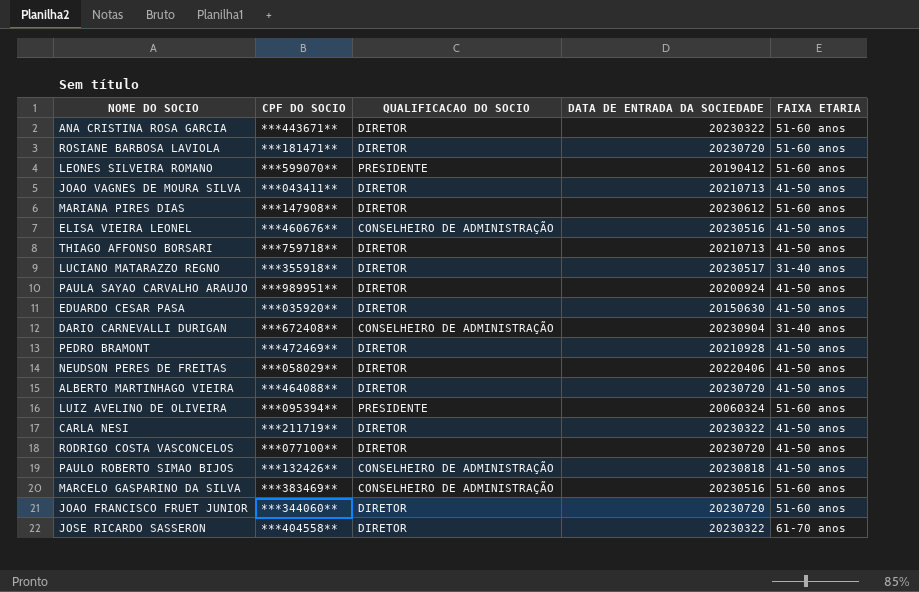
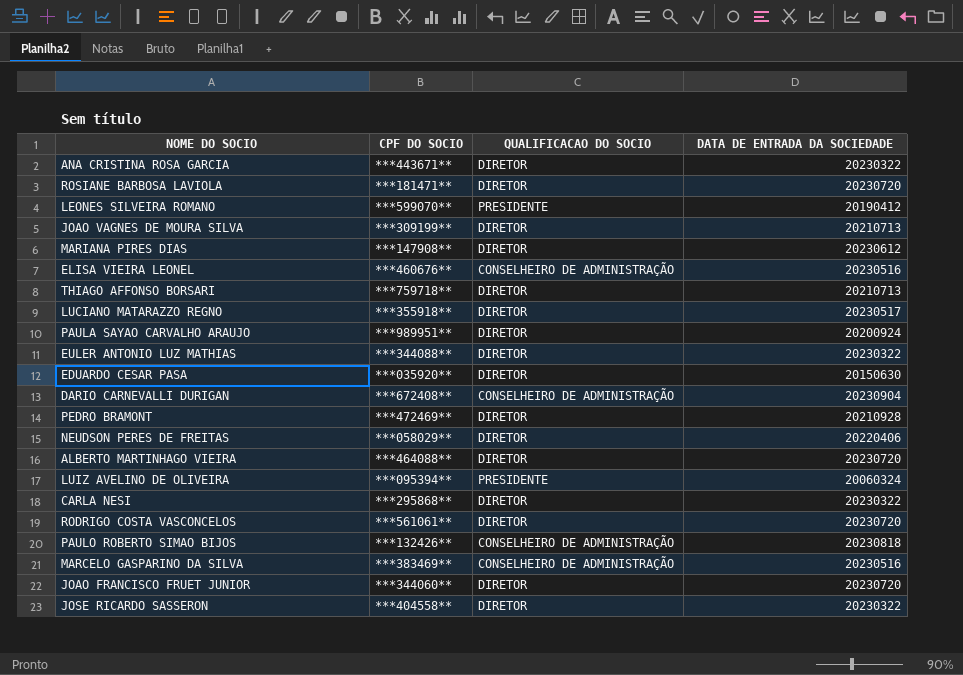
column FAIXA ETARIA | position: 5 -> none
JOAO VAGNES DE MOURA SILVA | CPF DO SOCIO: ***043411** -> ***309199**
row EULER ANTONIO LUZ MATHIAS: none -> ***344088** | DIRETOR | 20230322
CARLA NESI | CPF DO SOCIO: ***211719** -> ***295868**
RODRIGO COSTA VASCONCELOS | CPF DO SOCIO: ***077100** -> ***561061**

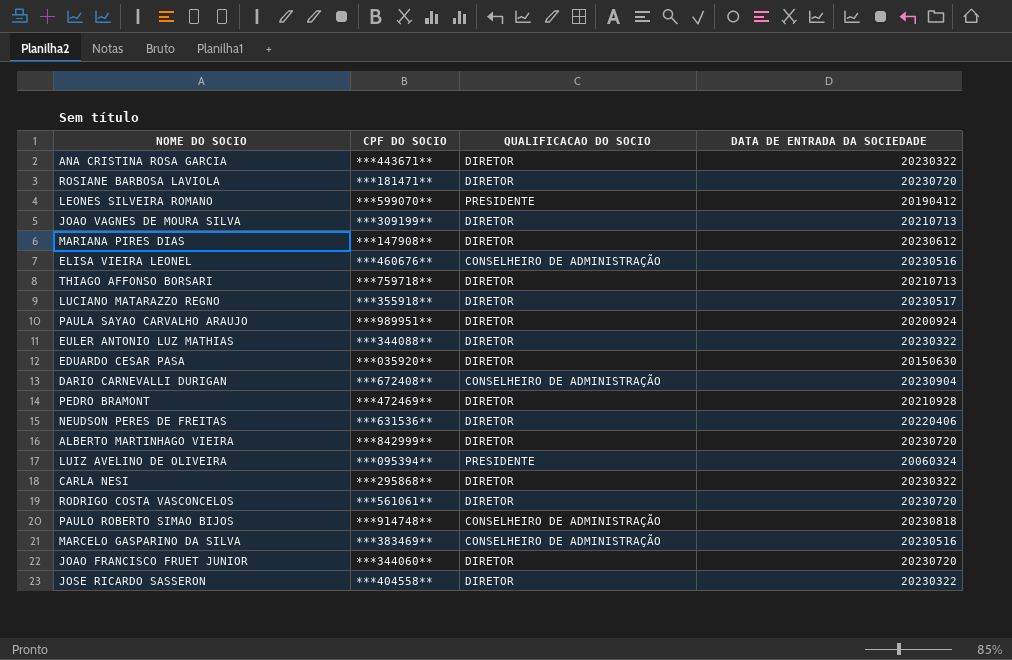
NEUDSON PERES DE FREITAS | CPF DO SOCIO: ***058029** -> ***631536**
ALBERTO MARTINHAGO VIEIRA | CPF DO SOCIO: ***464088** -> ***842999**
PAULO ROBERTO SIMAO BIJOS | CPF DO SOCIO: ***132426** -> ***914748**

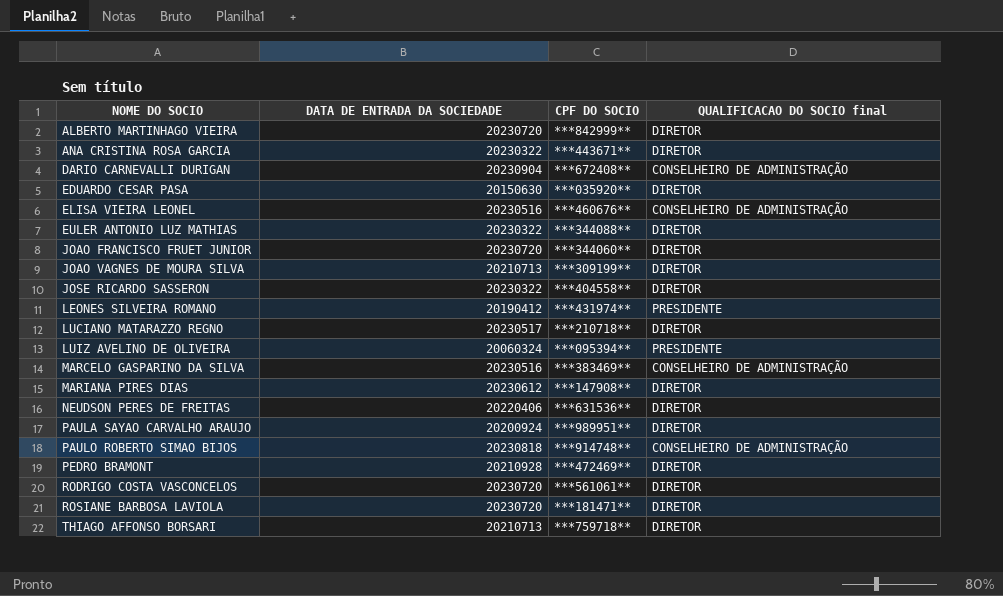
row order: none -> NOME DO SOCIO ascending
column DATA DE ENTRADA DA SOCIEDADE | position: 4 -> 2
column name: QUALIFICACAO DO SOCIO -> QUALIFICACAO DO SOCIO final
row CARLA NESI: ***295868** | DIRETOR | 20230322 -> none
LEONES SILVEIRA ROMANO | CPF DO SOCIO: ***599070** -> ***431974**
LUCIANO MATARAZZO REGNO | CPF DO SOCIO: ***355918** -> ***210718**

